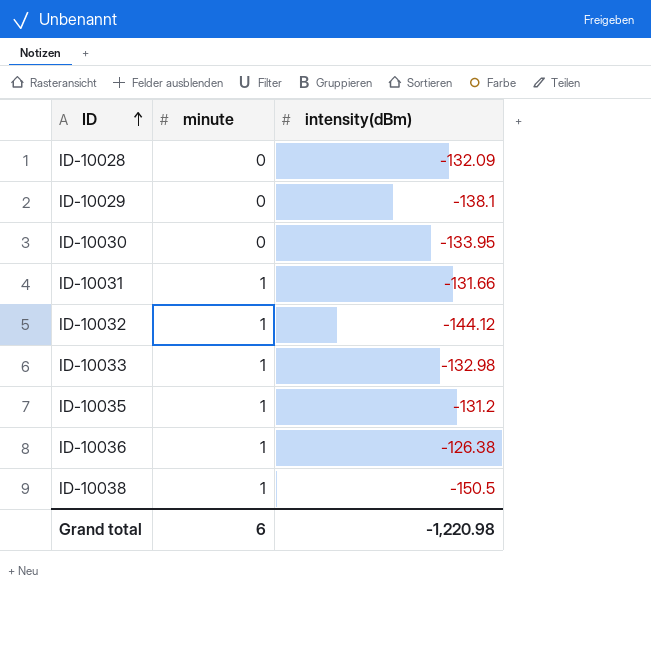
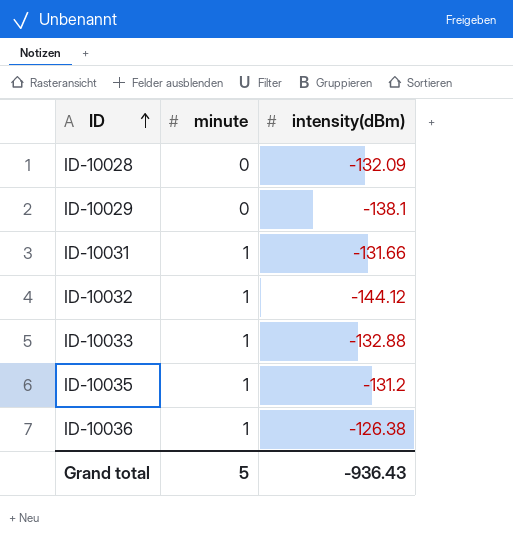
row ID-10030: 0 | -133.95 -> none
row ID-10038: 1 | -150.5 -> none
ID-10033 | intensity(dBm): -132.98 -> -132.88
Grand total | minute: 6 -> 5
Grand total | intensity(dBm): -1,220.98 -> -936.43

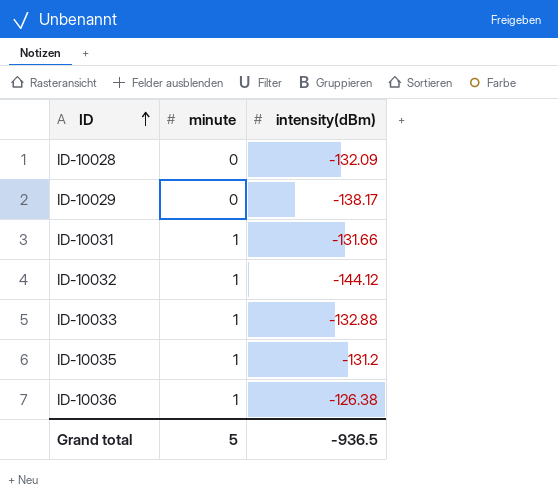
ID-10029 | intensity(dBm): -138.1 -> -138.17
Grand total | intensity(dBm): -936.43 -> -936.5

